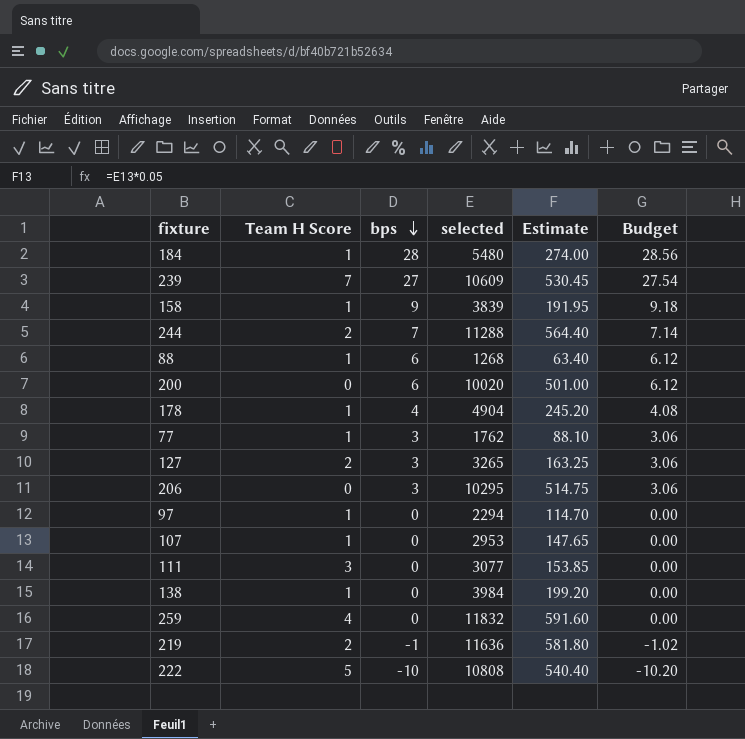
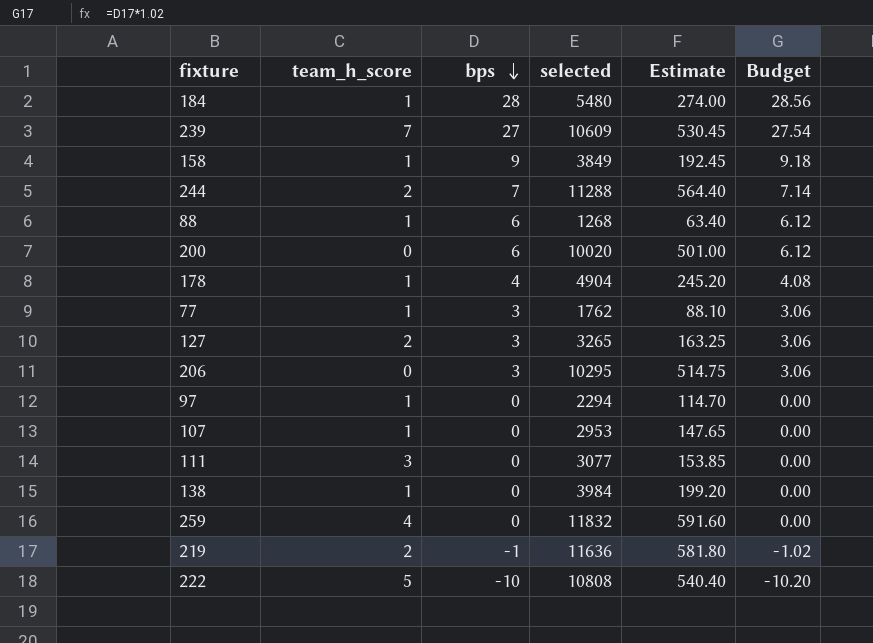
column name: Team H Score -> team_h_score
158 | selected: 3839 -> 3849
158 | Estimate: 191.95 -> 192.45

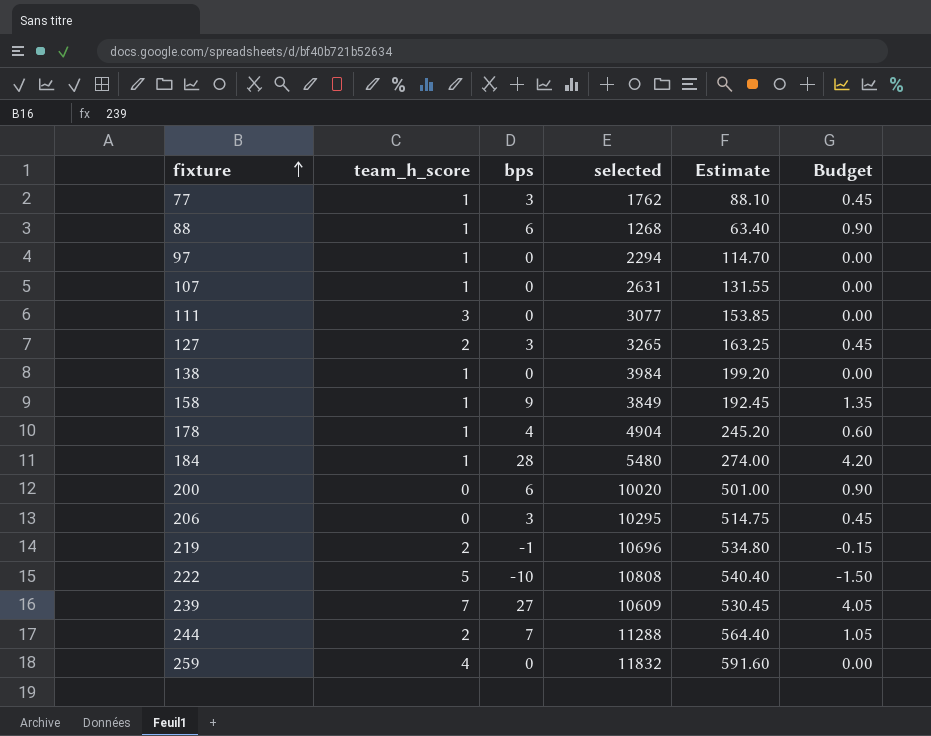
row order: bps descending -> fixture ascending
column Budget | formula: [bps] * 1.02 -> [bps] * 0.15
107 | selected: 2953 -> 2631
107 | Estimate: 147.65 -> 131.55
219 | selected: 11636 -> 10696
219 | Estimate: 581.80 -> 534.80

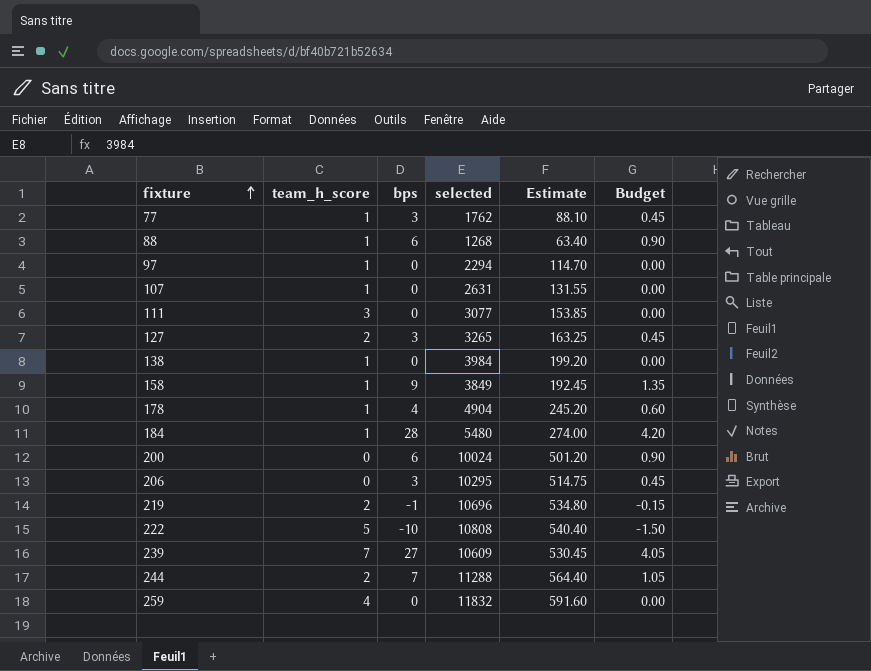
200 | selected: 10020 -> 10024
200 | Estimate: 501.00 -> 501.20

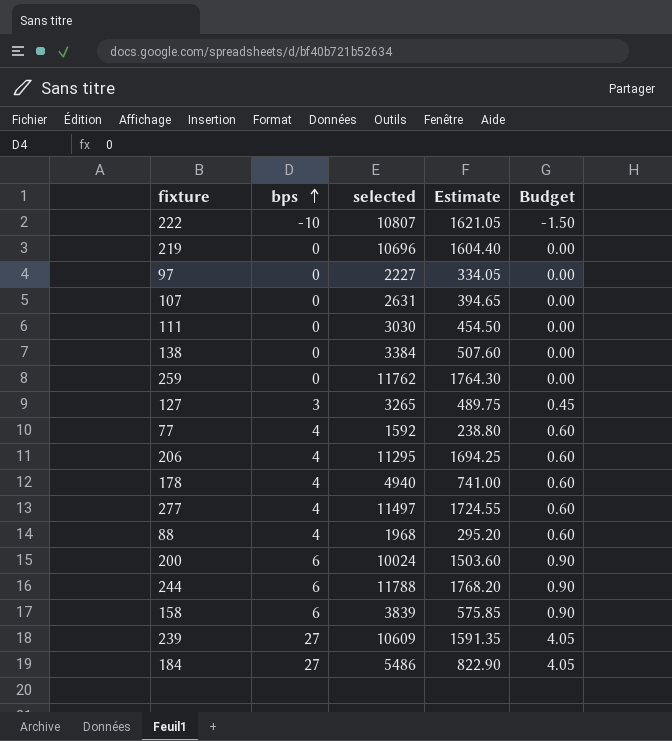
row order: fixture ascending -> bps ascending
column team_h_score | position: 2 -> none
column Estimate | formula: [selected] * 0.05 -> [selected] * 0.15
222 | selected: 10808 -> 10807
219 | bps: -1 -> 0
219 | Budget: -0.15 -> 0.00
97 | selected: 2294 -> 2227
111 | selected: 3077 -> 3030
138 | selected: 3984 -> 3384
259 | selected: 11832 -> 11762
77 | bps: 3 -> 4
77 | selected: 1762 -> 1592
77 | Budget: 0.45 -> 0.60
206 | bps: 3 -> 4
206 | selected: 10295 -> 11295
206 | Budget: 0.45 -> 0.60
178 | selected: 4904 -> 4940
row 277: none -> 4 | 11497 | 1724.55 | 0.60
88 | bps: 6 -> 4
88 | selected: 1268 -> 1968
88 | Budget: 0.90 -> 0.60
244 | bps: 7 -> 6
244 | selected: 11288 -> 11788
244 | Budget: 1.05 -> 0.90
158 | bps: 9 -> 6
158 | selected: 3849 -> 3839
158 | Budget: 1.35 -> 0.90
184 | bps: 28 -> 27
184 | selected: 5480 -> 5486
184 | Budget: 4.20 -> 4.05

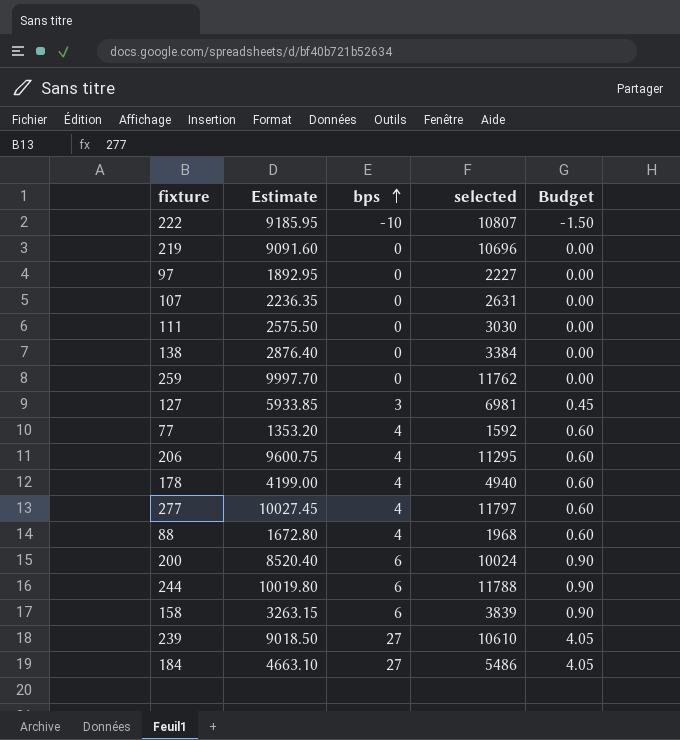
column Estimate | formula: [selected] * 0.15 -> [selected] * 0.85
column Estimate | position: 4 -> 2
127 | selected: 3265 -> 6981
277 | selected: 11497 -> 11797
239 | selected: 10609 -> 10610

